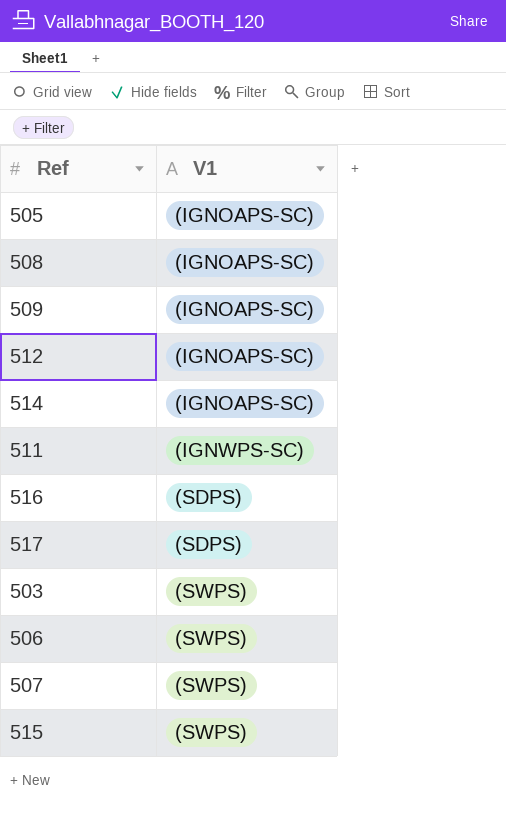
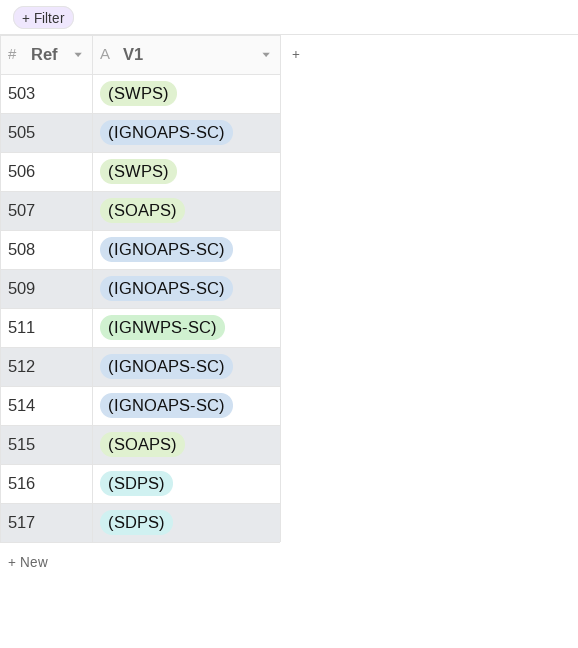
row order: V1 ascending -> Ref ascending
507 | V1: (SWPS) -> (SOAPS)
515 | V1: (SWPS) -> (SOAPS)

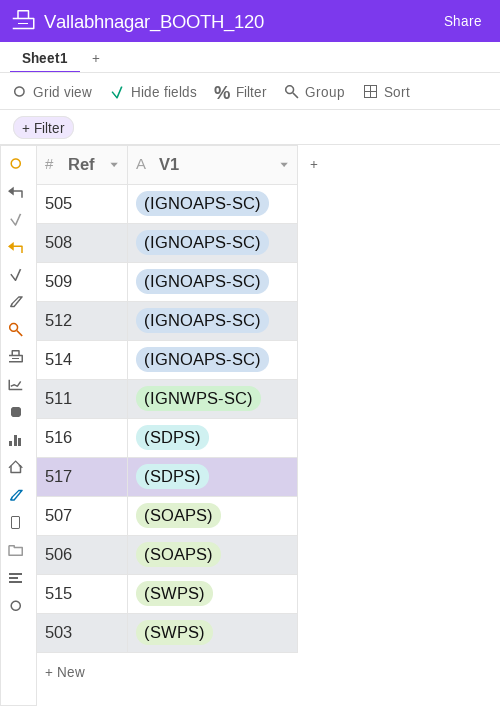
row order: Ref ascending -> V1 ascending
506 | V1: (SWPS) -> (SOAPS)
515 | V1: (SOAPS) -> (SWPS)

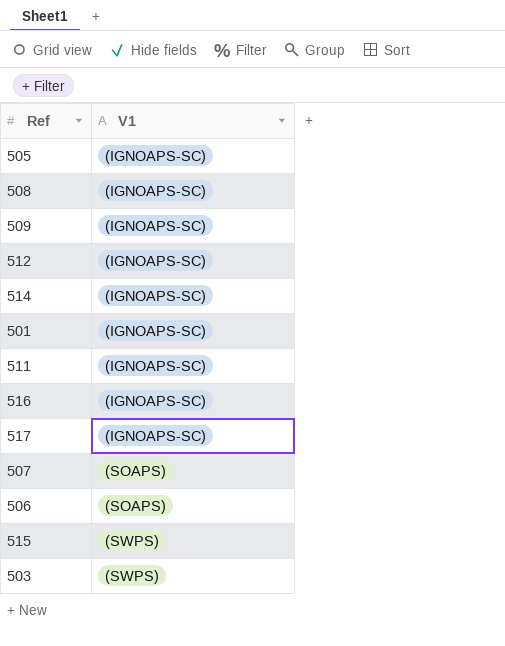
row 501: none -> (IGNOAPS-SC)
511 | V1: (IGNWPS-SC) -> (IGNOAPS-SC)
516 | V1: (SDPS) -> (IGNOAPS-SC)
517 | V1: (SDPS) -> (IGNOAPS-SC)

